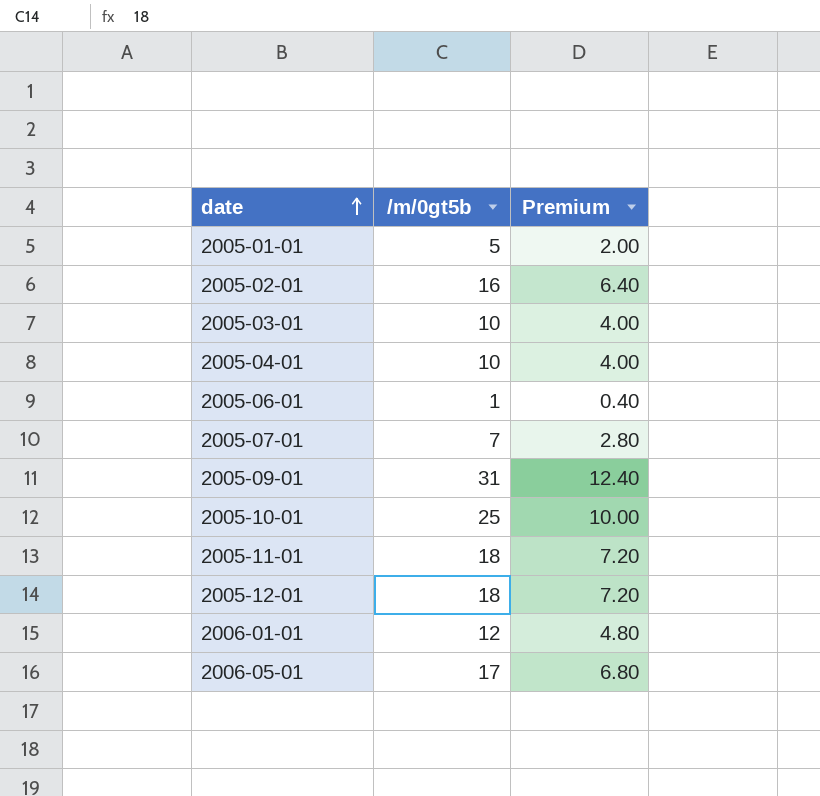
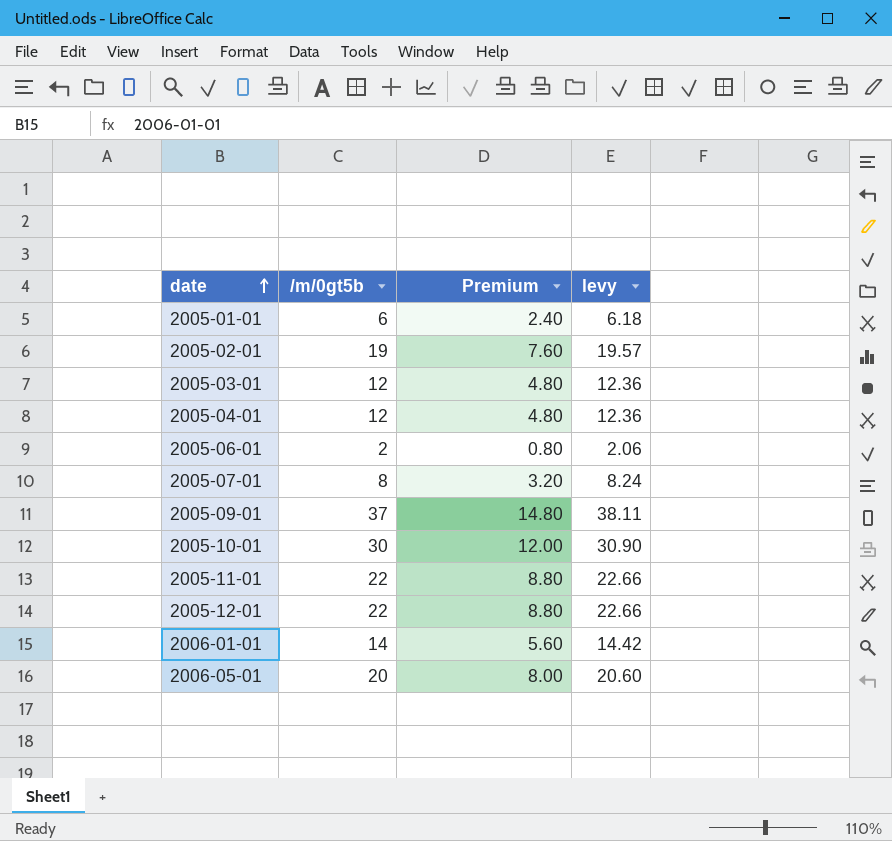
column levy | formula: none -> [/m/0gt5b] * 1.03
2005-01-01 | /m/0gt5b: 5 -> 6
2005-01-01 | Premium: 2.00 -> 2.40
2005-02-01 | /m/0gt5b: 16 -> 19
2005-02-01 | Premium: 6.40 -> 7.60
2005-03-01 | /m/0gt5b: 10 -> 12
2005-03-01 | Premium: 4.00 -> 4.80
2005-04-01 | /m/0gt5b: 10 -> 12
2005-04-01 | Premium: 4.00 -> 4.80
2005-06-01 | /m/0gt5b: 1 -> 2
2005-06-01 | Premium: 0.40 -> 0.80
2005-07-01 | /m/0gt5b: 7 -> 8
2005-07-01 | Premium: 2.80 -> 3.20
2005-09-01 | /m/0gt5b: 31 -> 37
2005-09-01 | Premium: 12.40 -> 14.80
2005-10-01 | /m/0gt5b: 25 -> 30
2005-10-01 | Premium: 10.00 -> 12.00
2005-11-01 | /m/0gt5b: 18 -> 22
2005-11-01 | Premium: 7.20 -> 8.80
2005-12-01 | /m/0gt5b: 18 -> 22
2005-12-01 | Premium: 7.20 -> 8.80
2006-01-01 | /m/0gt5b: 12 -> 14
2006-01-01 | Premium: 4.80 -> 5.60
2006-05-01 | /m/0gt5b: 17 -> 20
2006-05-01 | Premium: 6.80 -> 8.00

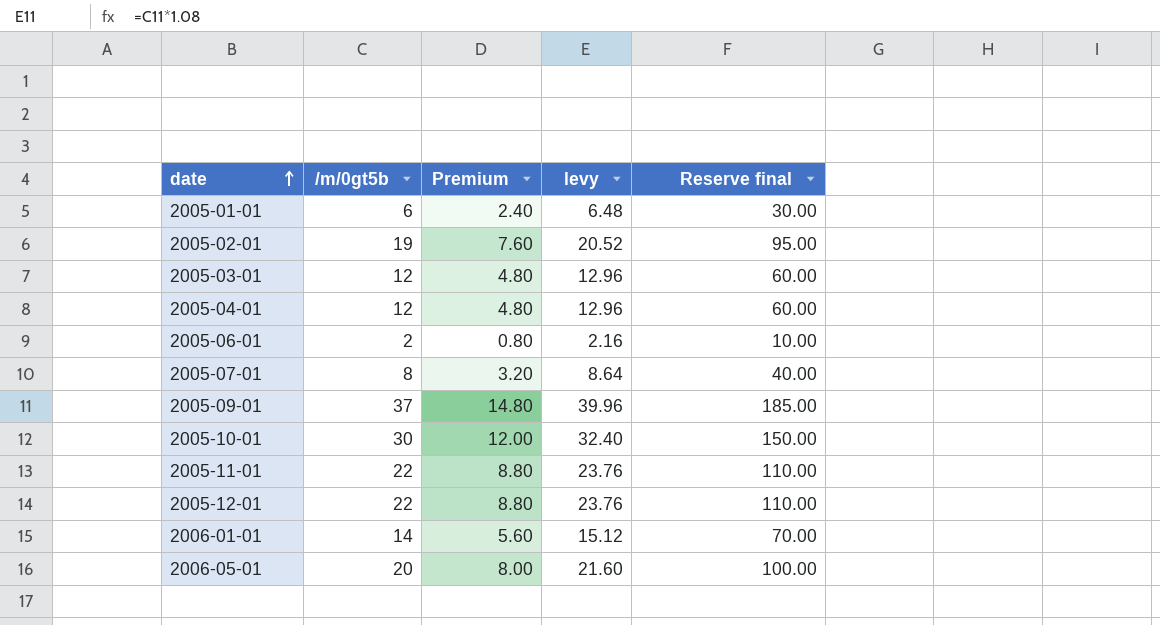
column levy | formula: [/m/0gt5b] * 1.03 -> [/m/0gt5b] * 1.08
column Reserve final | formula: none -> [/m/0gt5b] * 5

